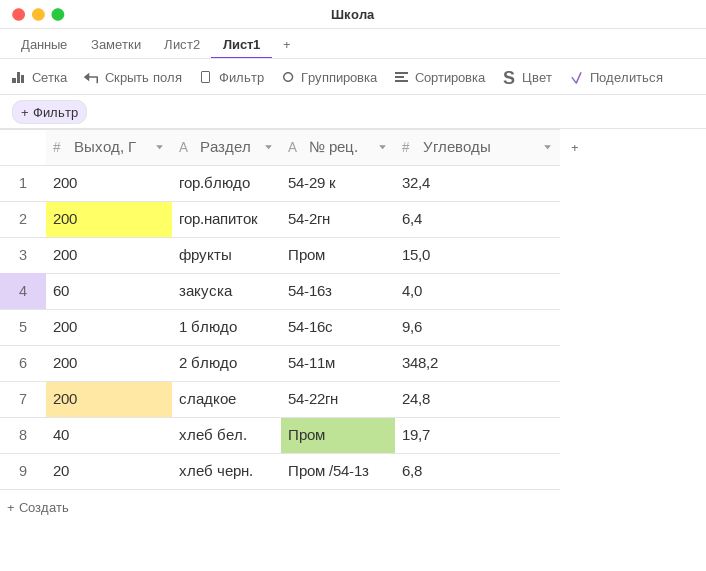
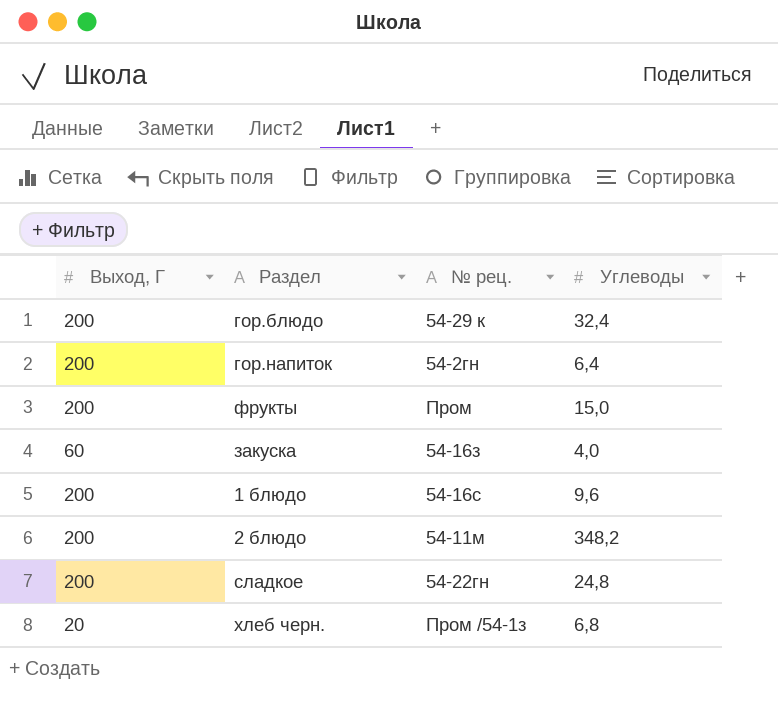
row хлеб бел.: 40 | Пром | 19,7 -> none

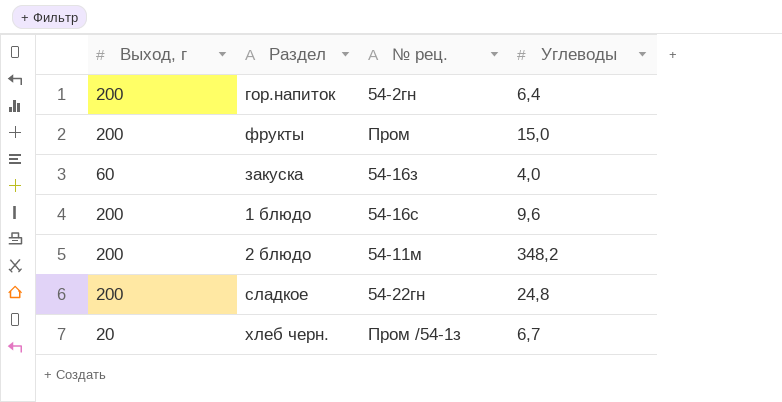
column name: Выход, Г -> Выход, г
row гор.блюдо: 200 | 54-29 к | 32,4 -> none
хлеб черн. | Углеводы: 6,8 -> 6,7

